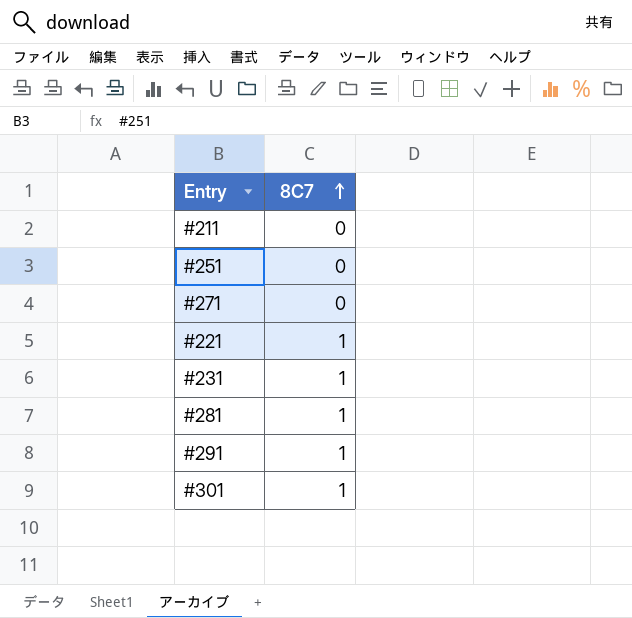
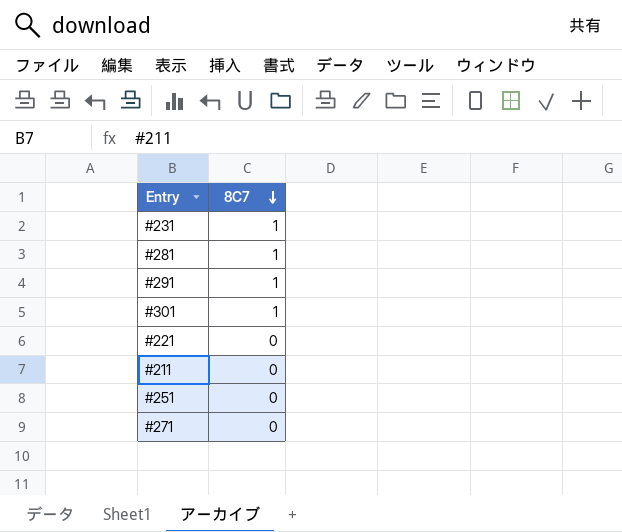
row order: 8C7 ascending -> 8C7 descending
#221 | 8C7: 1 -> 0

